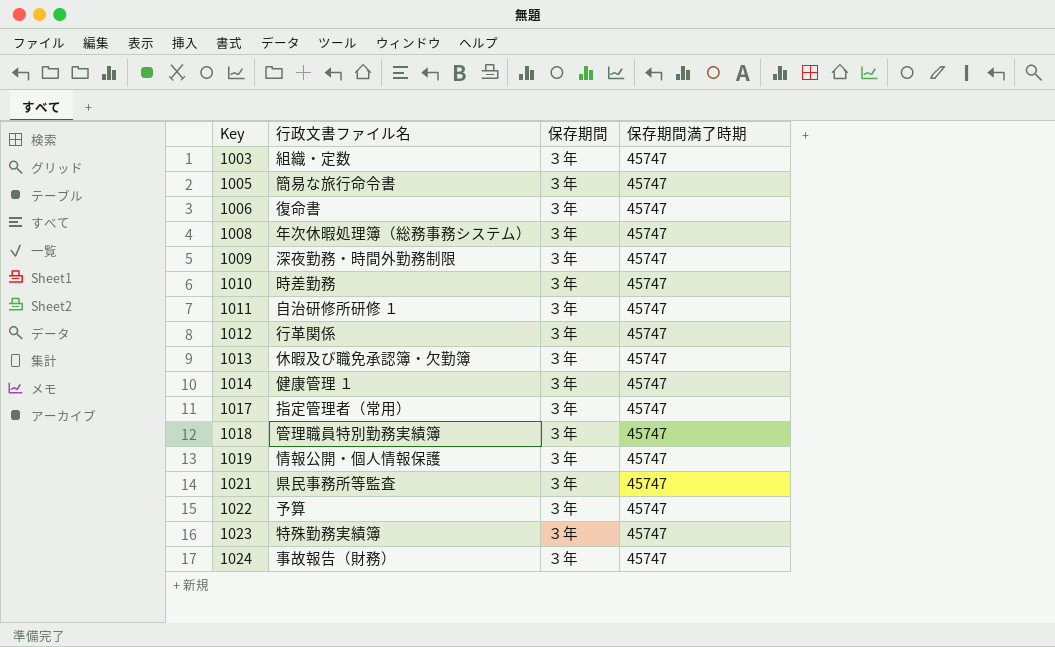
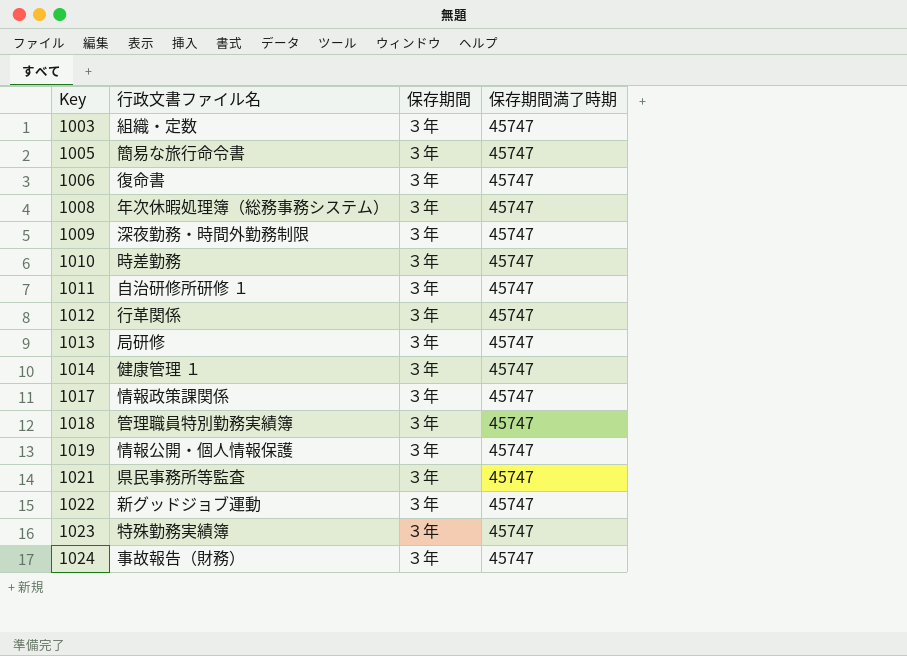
1013 | 行政文書ファイル名: 休暇及び職免承認簿・欠勤簿 -> 局研修
1017 | 行政文書ファイル名: 指定管理者（常用） -> 情報政策課関係
1022 | 行政文書ファイル名: 予算 -> 新グッドジョブ運動

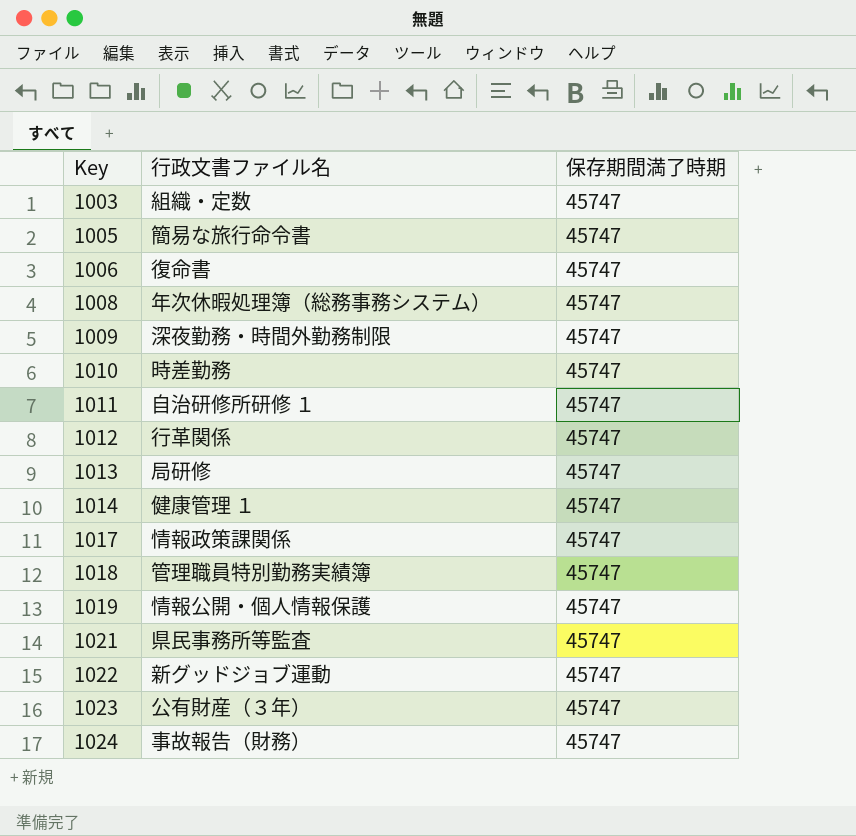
column 保存期間 | position: 3 -> none
1023 | 行政文書ファイル名: 特殊勤務実績簿 -> 公有財産（３年）

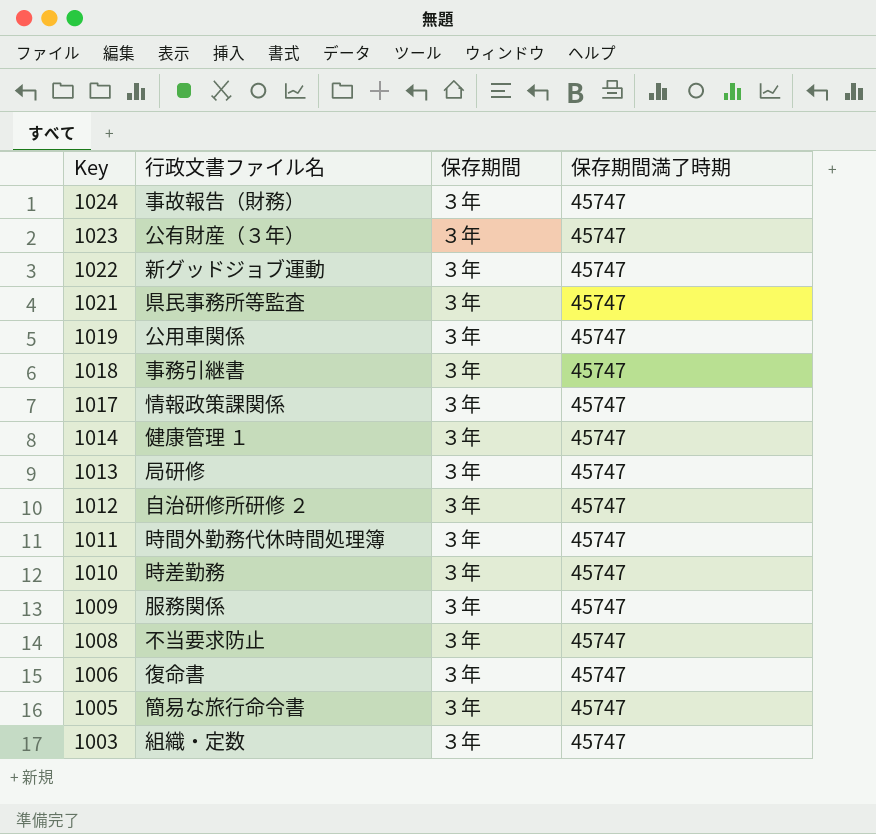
row order: Key ascending -> Key descending
column 保存期間 | position: none -> 3
1019 | 行政文書ファイル名: 情報公開・個人情報保護 -> 公用車関係
1018 | 行政文書ファイル名: 管理職員特別勤務実績簿 -> 事務引継書
1012 | 行政文書ファイル名: 行革関係 -> 自治研修所研修 ２
1011 | 行政文書ファイル名: 自治研修所研修 １ -> 時間外勤務代休時間処理簿
1009 | 行政文書ファイル名: 深夜勤務・時間外勤務制限 -> 服務関係
1008 | 行政文書ファイル名: 年次休暇処理簿（総務事務システム） -> 不当要求防止

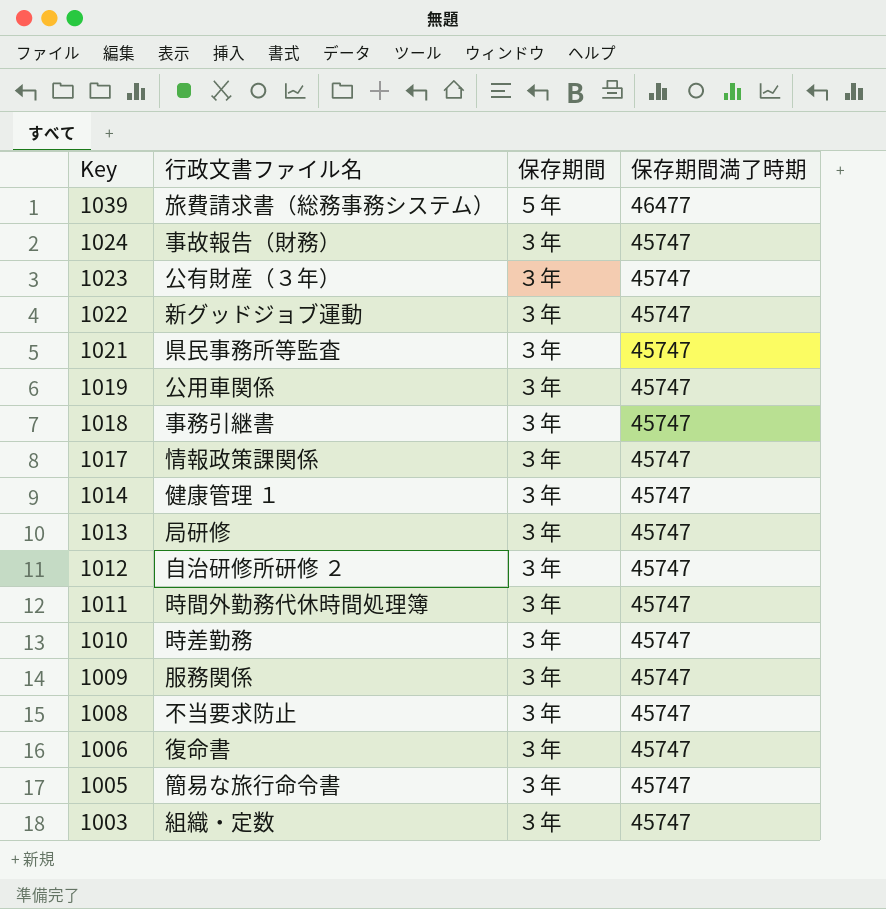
row 1039: none -> 旅費請求書（総務事務システム） | ５年 | 46477

